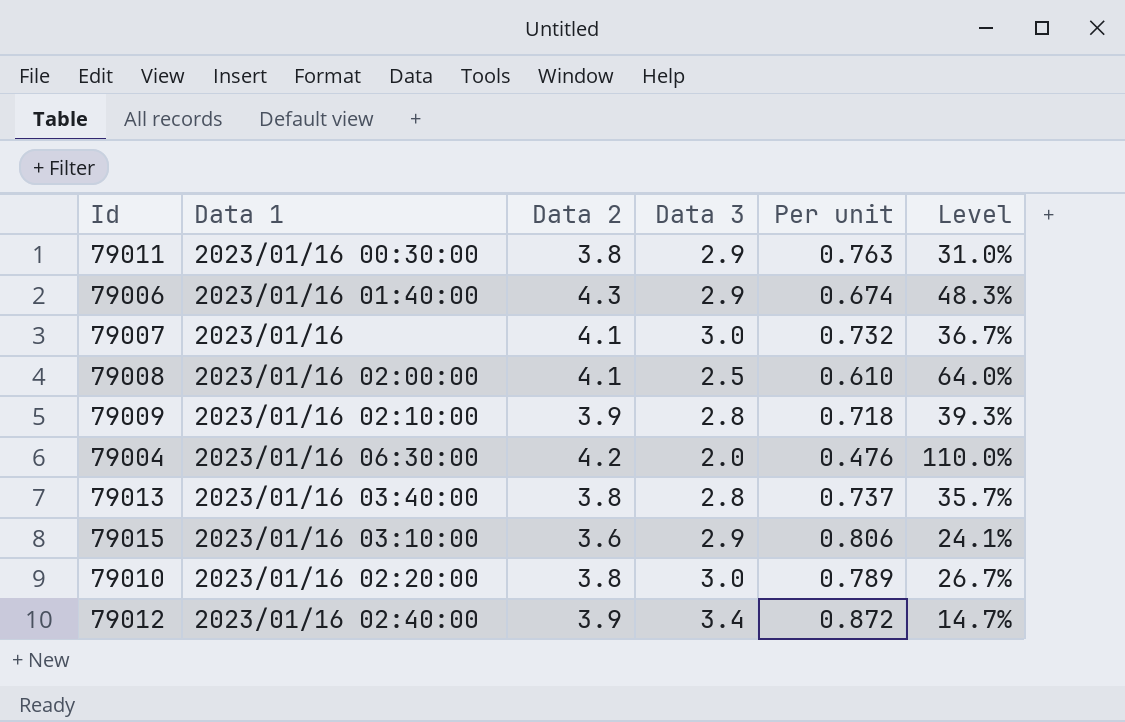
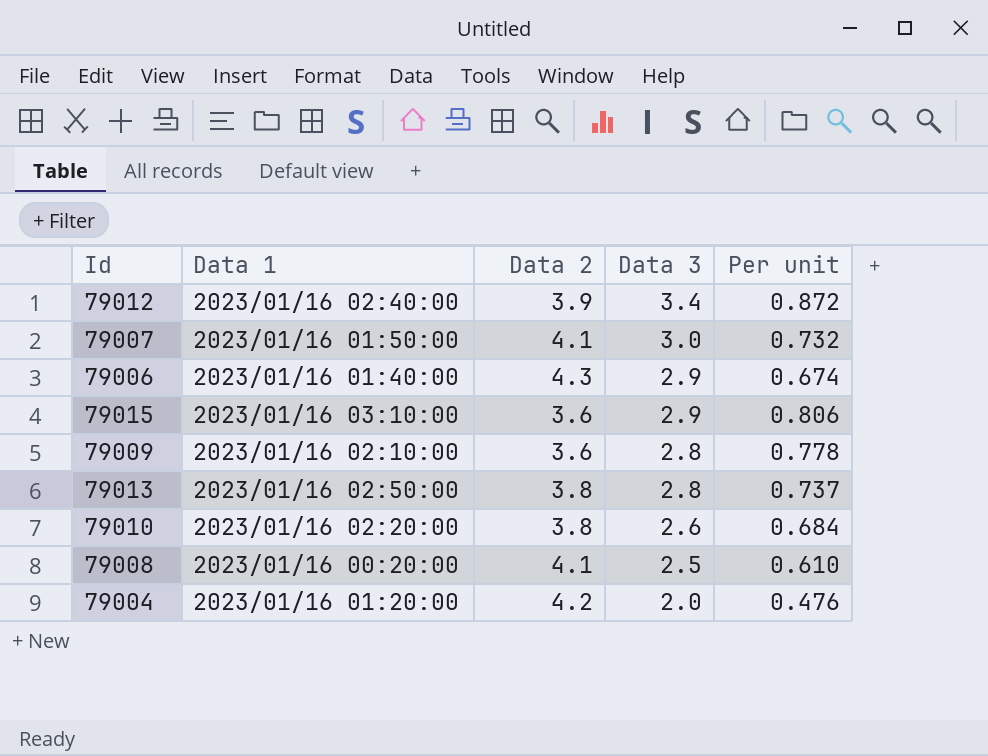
row order: none -> Data 3 descending
column Level | formula: ([Data 2] - [Data 3]) / [Data 3] -> none
row 79011: 2023/01/16 00:30:00 | 3.8 | 2.9 | 0.763 | 31.0% -> none
79007 | Data 1: 2023/01/16 -> 2023/01/16 01:50:00
79009 | Data 2: 3.9 -> 3.6
79009 | Per unit: 0.718 -> 0.778
79013 | Data 1: 2023/01/16 03:40:00 -> 2023/01/16 02:50:00
79010 | Data 3: 3.0 -> 2.6
79010 | Per unit: 0.789 -> 0.684
79008 | Data 1: 2023/01/16 02:00:00 -> 2023/01/16 00:20:00
79004 | Data 1: 2023/01/16 06:30:00 -> 2023/01/16 01:20:00

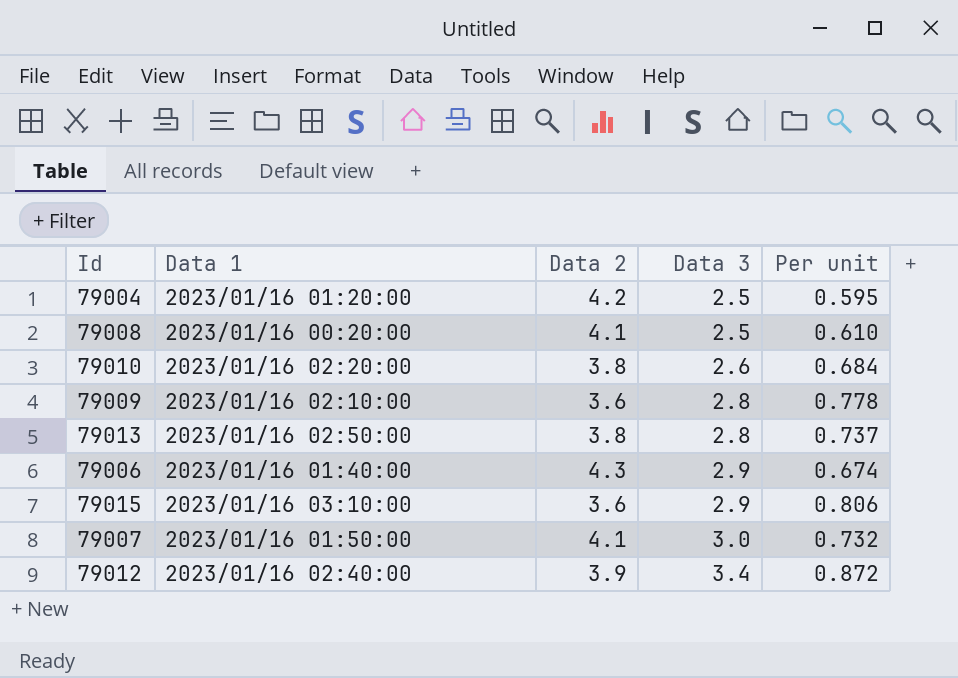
row order: Data 3 descending -> Data 3 ascending
79004 | Data 3: 2.0 -> 2.5
79004 | Per unit: 0.476 -> 0.595

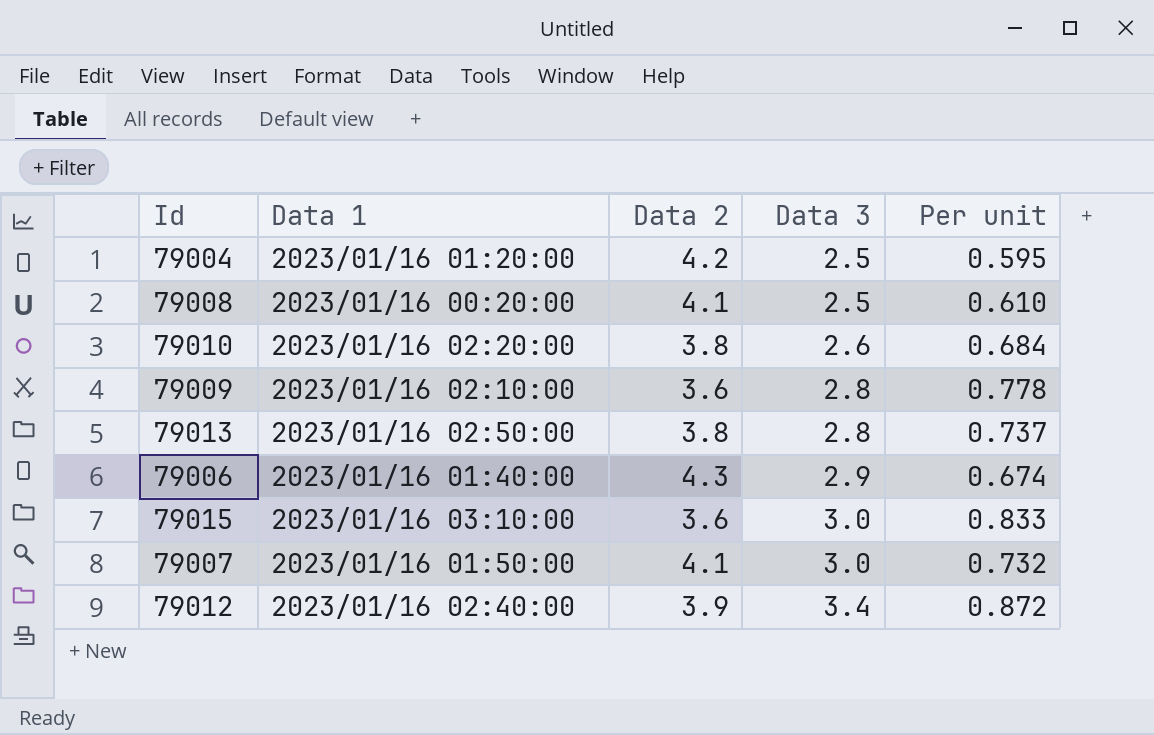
79015 | Data 3: 2.9 -> 3.0
79015 | Per unit: 0.806 -> 0.833

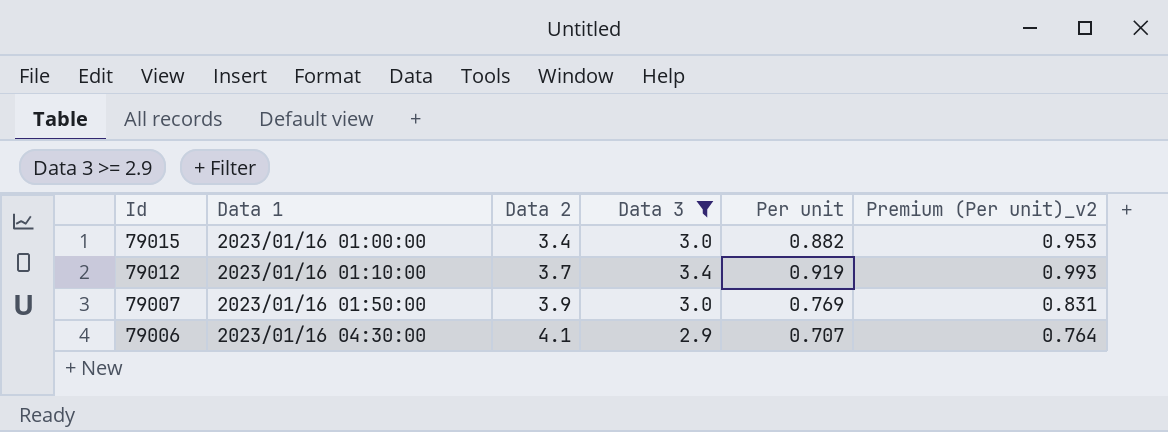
filter: none -> Data 3 >= 2.9
row order: Data 3 ascending -> Id descending
column Premium (Per unit)_v2 | formula: none -> [Per unit] * 1.08
79015 | Data 1: 2023/01/16 03:10:00 -> 2023/01/16 01:00:00
79015 | Data 2: 3.6 -> 3.4
79015 | Per unit: 0.833 -> 0.882
79012 | Data 1: 2023/01/16 02:40:00 -> 2023/01/16 01:10:00
79012 | Data 2: 3.9 -> 3.7
79012 | Per unit: 0.872 -> 0.919
79007 | Data 2: 4.1 -> 3.9
79007 | Per unit: 0.732 -> 0.769
79006 | Data 1: 2023/01/16 01:40:00 -> 2023/01/16 04:30:00
79006 | Data 2: 4.3 -> 4.1
79006 | Per unit: 0.674 -> 0.707

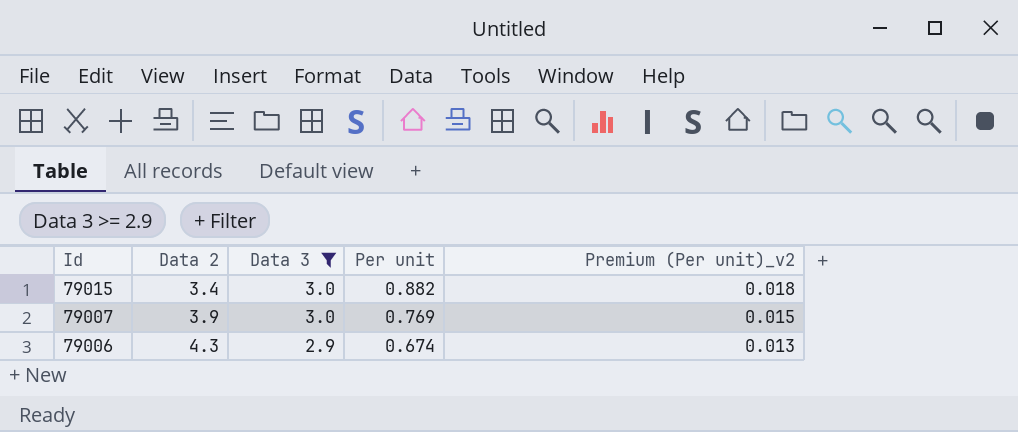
column Data 1 | position: 2 -> none
column Premium (Per unit)_v2 | formula: [Per unit] * 1.08 -> [Per unit] * 0.02
row 79012: 2023/01/16 01:10:00 | 3.7 | 3.4 | 0.919 | 0.993 -> none
79006 | Data 2: 4.1 -> 4.3
79006 | Per unit: 0.707 -> 0.674

